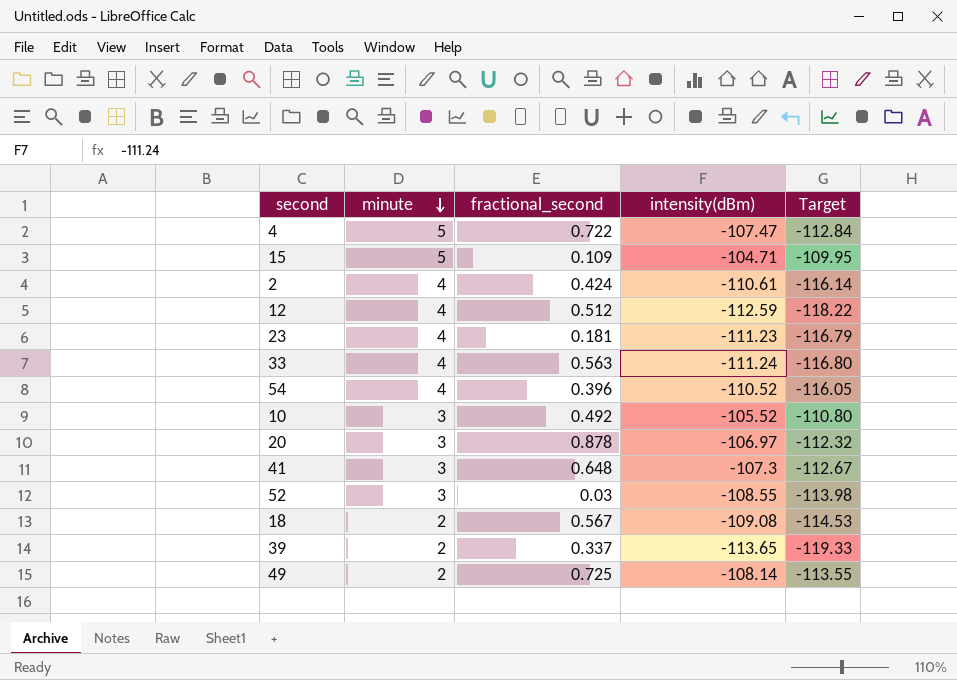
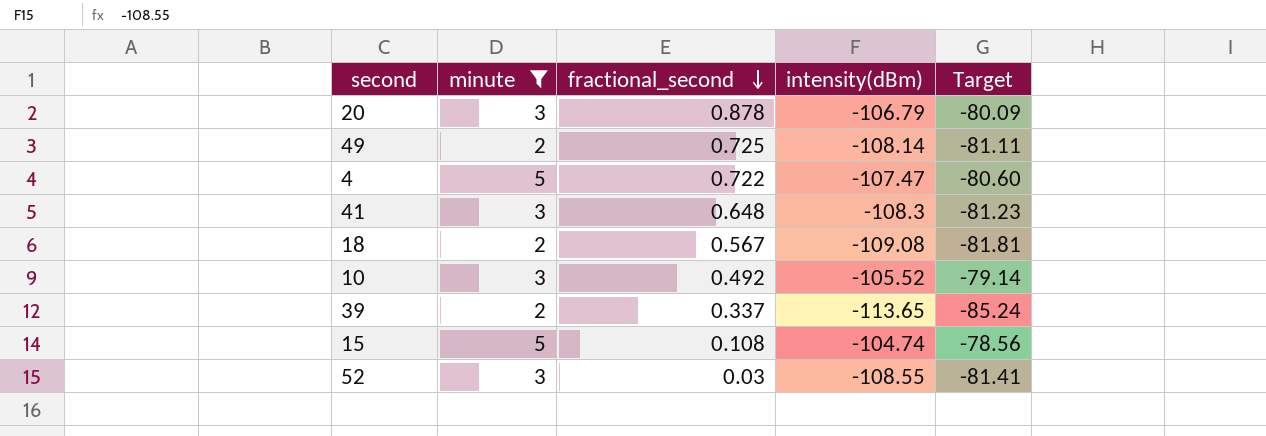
filter: none -> minute != 4
row order: minute descending -> fractional_second descending
column Target | formula: [intensity(dBm)] * 1.05 -> [intensity(dBm)] * 0.75
20 | intensity(dBm): -106.97 -> -106.79
41 | intensity(dBm): -107.3 -> -108.3
15 | fractional_second: 0.109 -> 0.108
15 | intensity(dBm): -104.71 -> -104.74

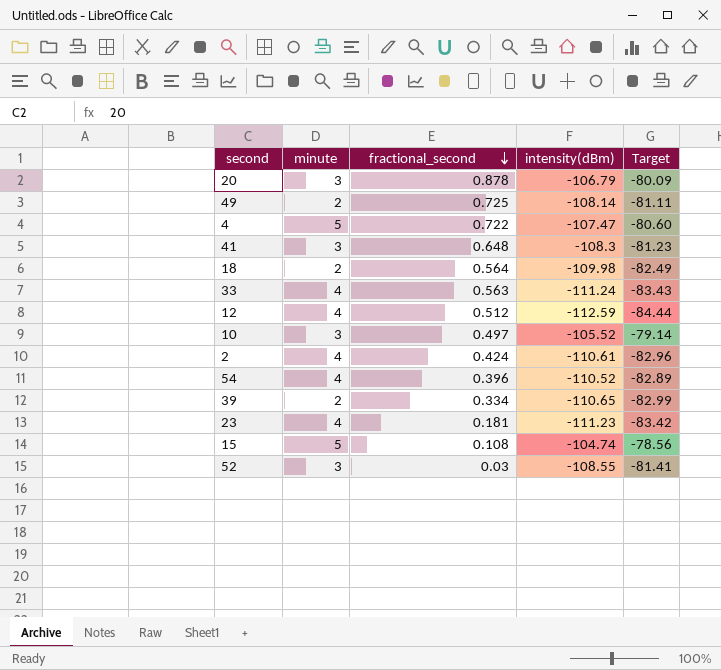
filter: minute != 4 -> none
18 | fractional_second: 0.567 -> 0.564
18 | intensity(dBm): -109.08 -> -109.98
18 | Target: -81.81 -> -82.49
10 | fractional_second: 0.492 -> 0.497
39 | fractional_second: 0.337 -> 0.334
39 | intensity(dBm): -113.65 -> -110.65
39 | Target: -85.24 -> -82.99

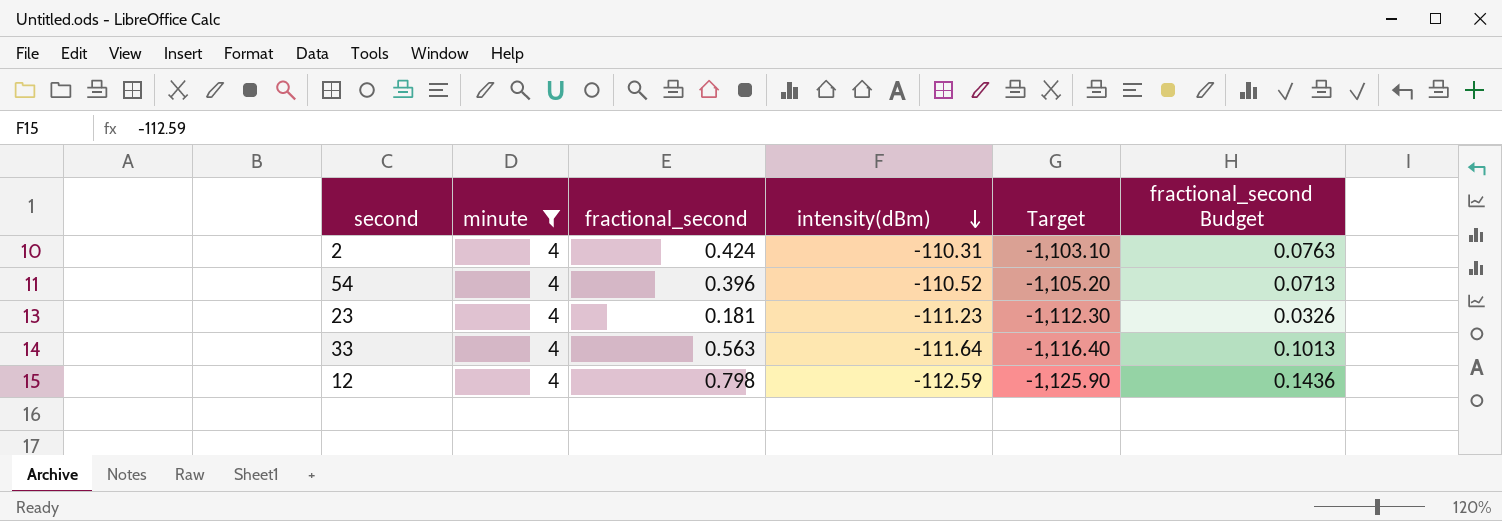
filter: none -> minute = 4
row order: fractional_second descending -> intensity(dBm) descending
column Target | formula: [intensity(dBm)] * 0.75 -> [intensity(dBm)] * 10
column fractional_second Budget | formula: none -> [fractional_second] * 0.18
2 | intensity(dBm): -110.61 -> -110.31
33 | intensity(dBm): -111.24 -> -111.64
12 | fractional_second: 0.512 -> 0.798

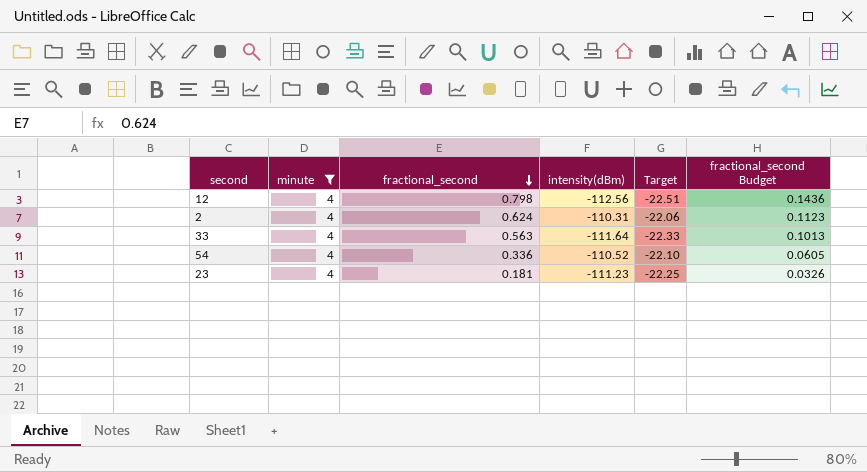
row order: intensity(dBm) descending -> fractional_second descending
column Target | formula: [intensity(dBm)] * 10 -> [intensity(dBm)] * 0.2
12 | intensity(dBm): -112.59 -> -112.56
2 | fractional_second: 0.424 -> 0.624
2 | fractional_second Budget: 0.0763 -> 0.1123
54 | fractional_second: 0.396 -> 0.336
54 | fractional_second Budget: 0.0713 -> 0.0605

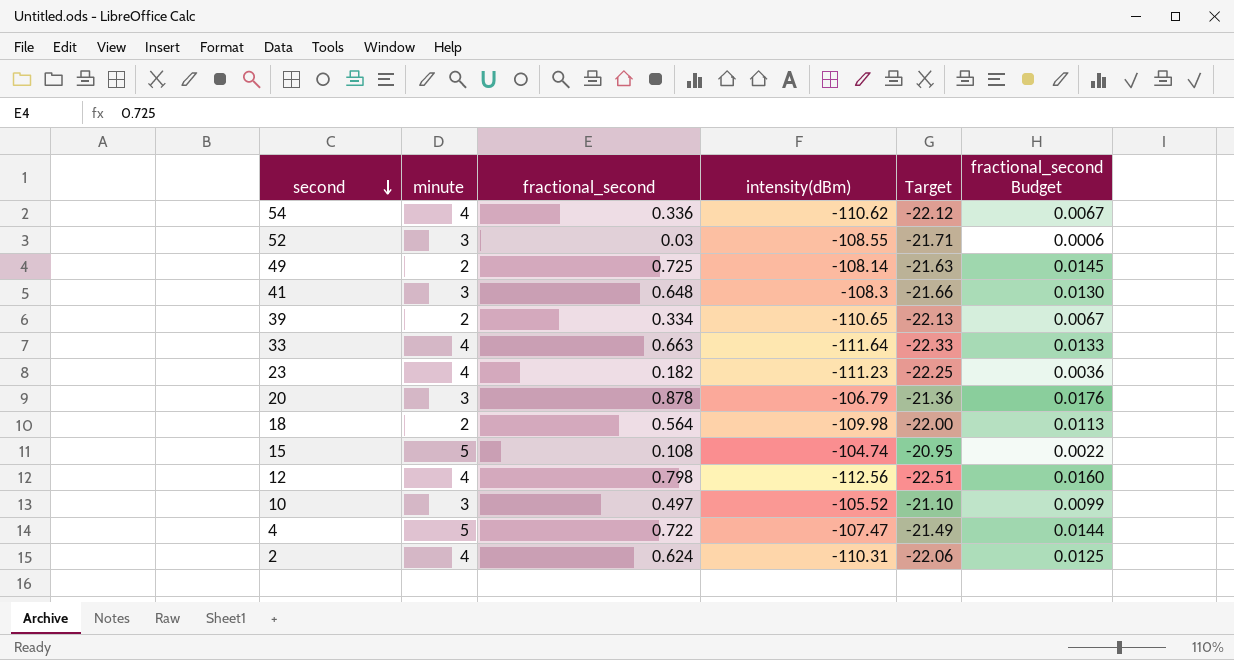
filter: minute = 4 -> none
row order: fractional_second descending -> second descending
column fractional_second Budget | formula: [fractional_second] * 0.18 -> [fractional_second] * 0.02
54 | intensity(dBm): -110.52 -> -110.62
54 | Target: -22.10 -> -22.12
33 | fractional_second: 0.563 -> 0.663
23 | fractional_second: 0.181 -> 0.182

